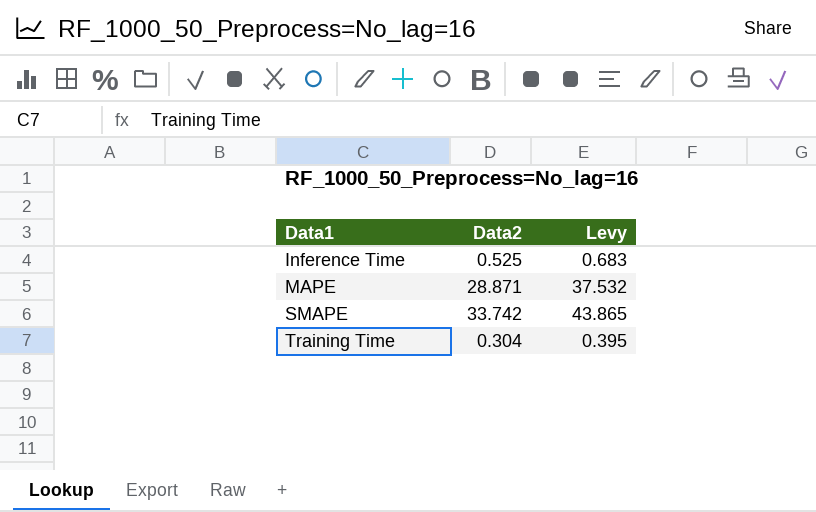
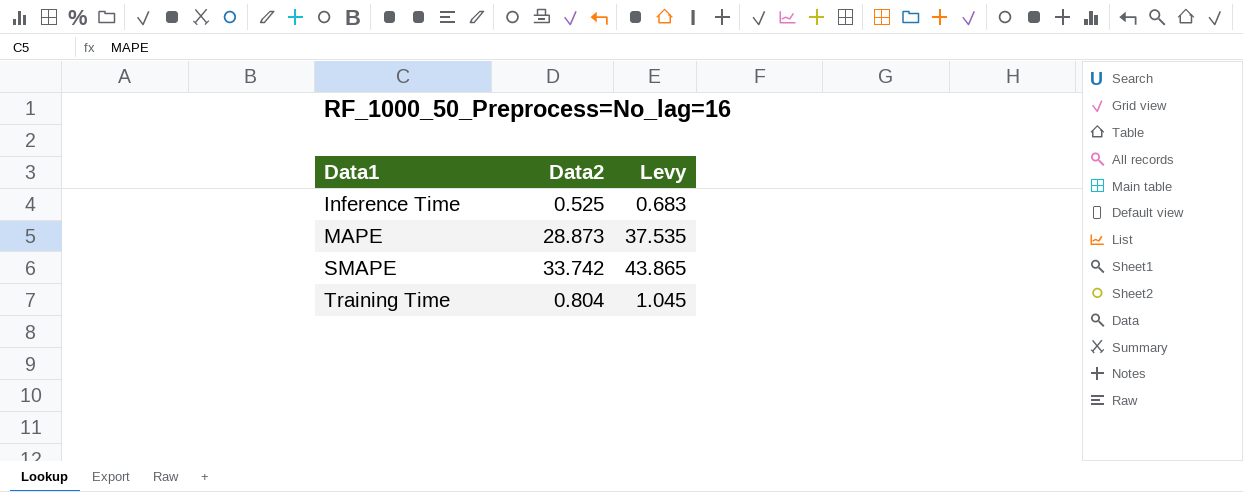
MAPE | Data2: 28.871 -> 28.873
MAPE | Levy: 37.532 -> 37.535
Training Time | Data2: 0.304 -> 0.804
Training Time | Levy: 0.395 -> 1.045

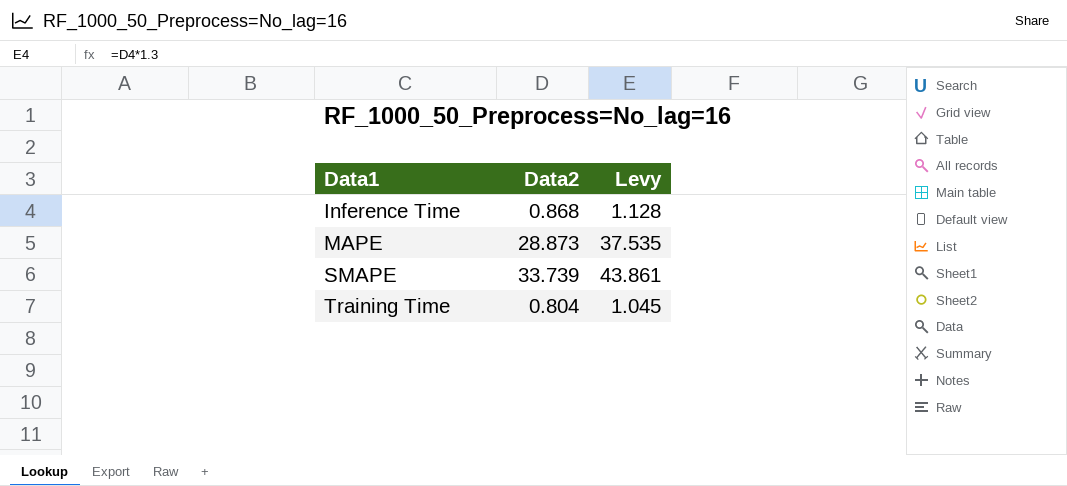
Inference Time | Data2: 0.525 -> 0.868
Inference Time | Levy: 0.683 -> 1.128
SMAPE | Data2: 33.742 -> 33.739
SMAPE | Levy: 43.865 -> 43.861

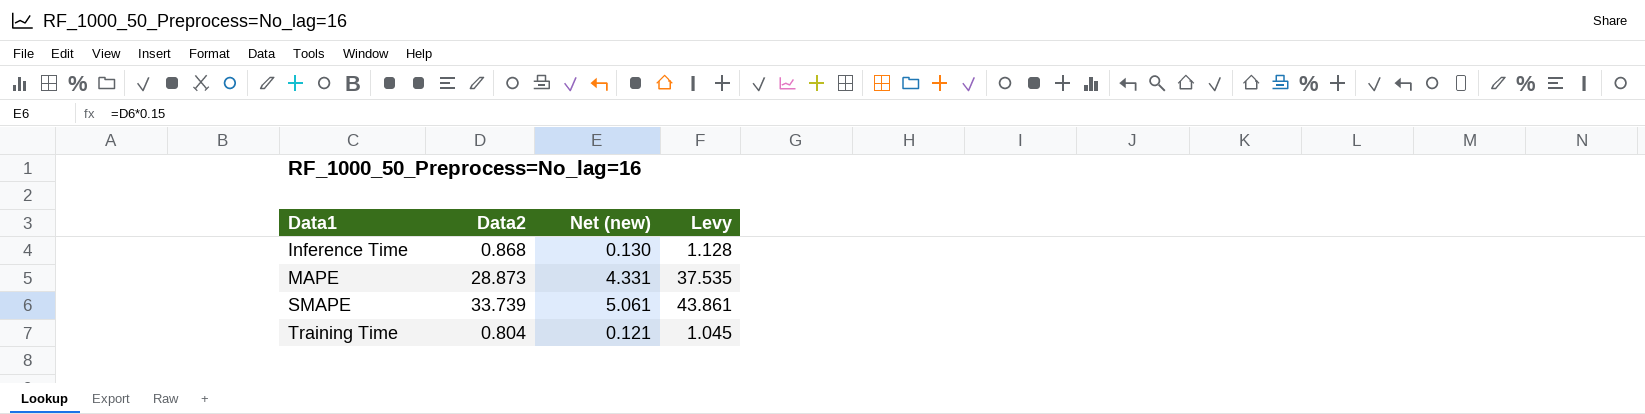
column Net (new) | formula: none -> [Data2] * 0.15

